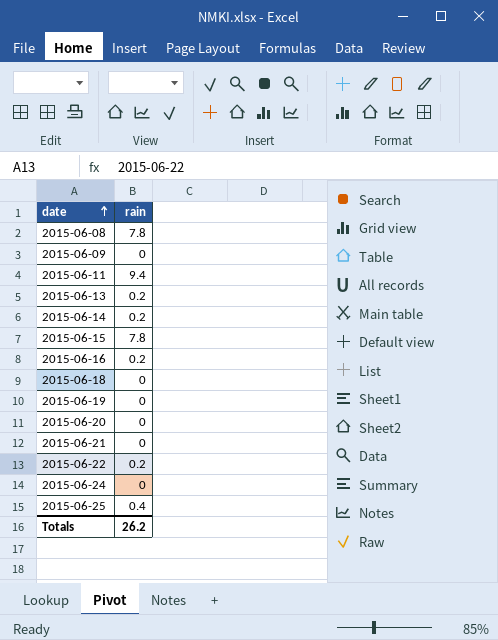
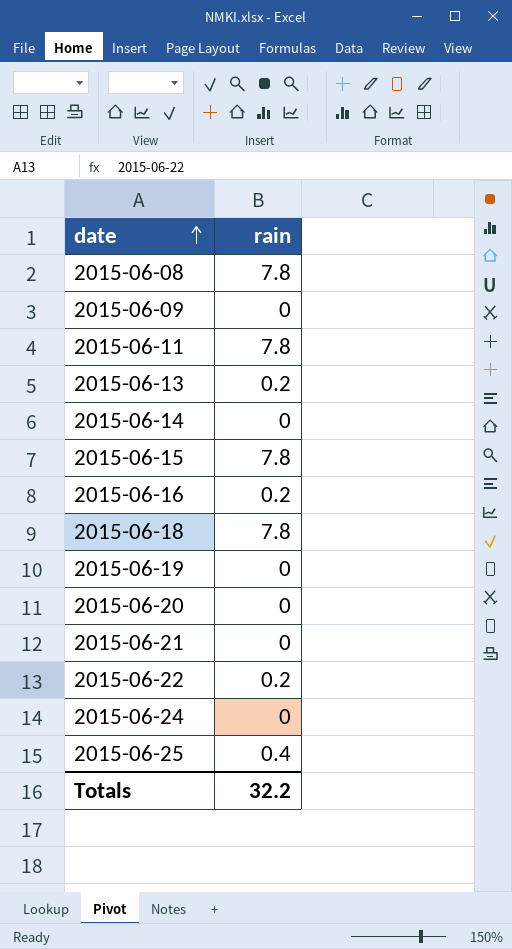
2015-06-11 | rain: 9.4 -> 7.8
2015-06-14 | rain: 0.2 -> 0
2015-06-18 | rain: 0 -> 7.8
Totals | rain: 26.2 -> 32.2

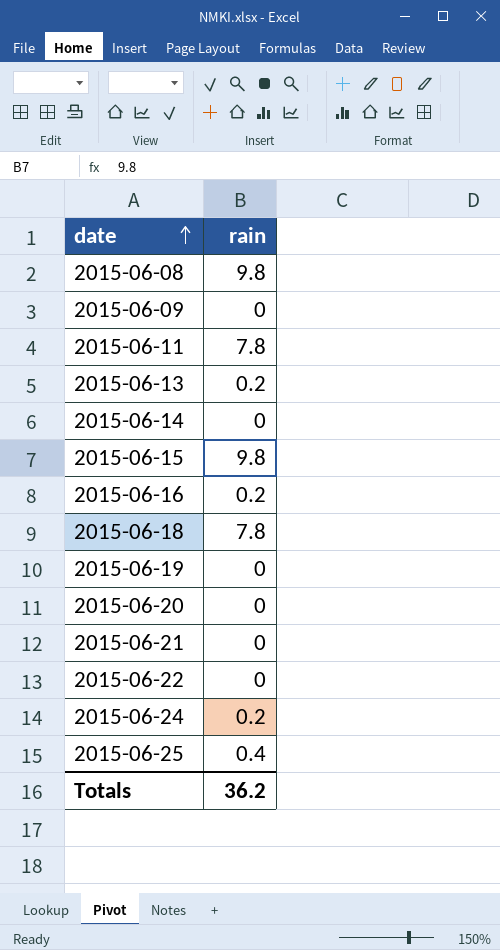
2015-06-08 | rain: 7.8 -> 9.8
2015-06-15 | rain: 7.8 -> 9.8
2015-06-22 | rain: 0.2 -> 0
2015-06-24 | rain: 0 -> 0.2
Totals | rain: 32.2 -> 36.2

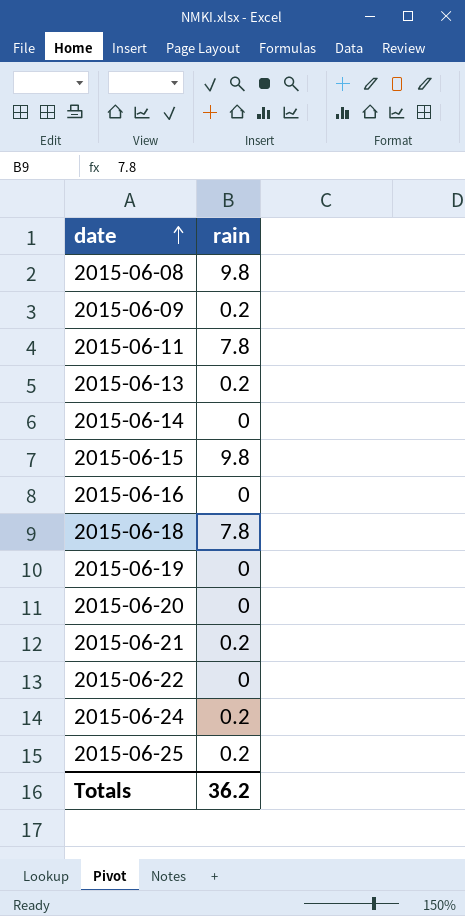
2015-06-09 | rain: 0 -> 0.2
2015-06-16 | rain: 0.2 -> 0
2015-06-21 | rain: 0 -> 0.2
2015-06-25 | rain: 0.4 -> 0.2

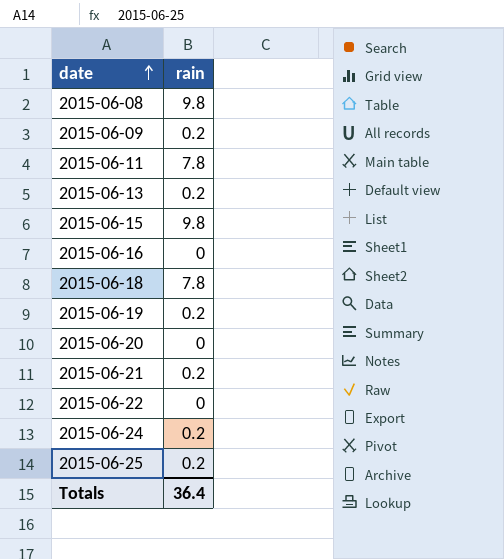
row 2015-06-14: 0 -> none
2015-06-19 | rain: 0 -> 0.2
Totals | rain: 36.2 -> 36.4

